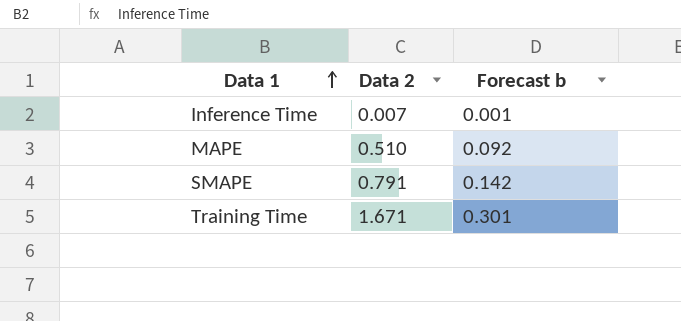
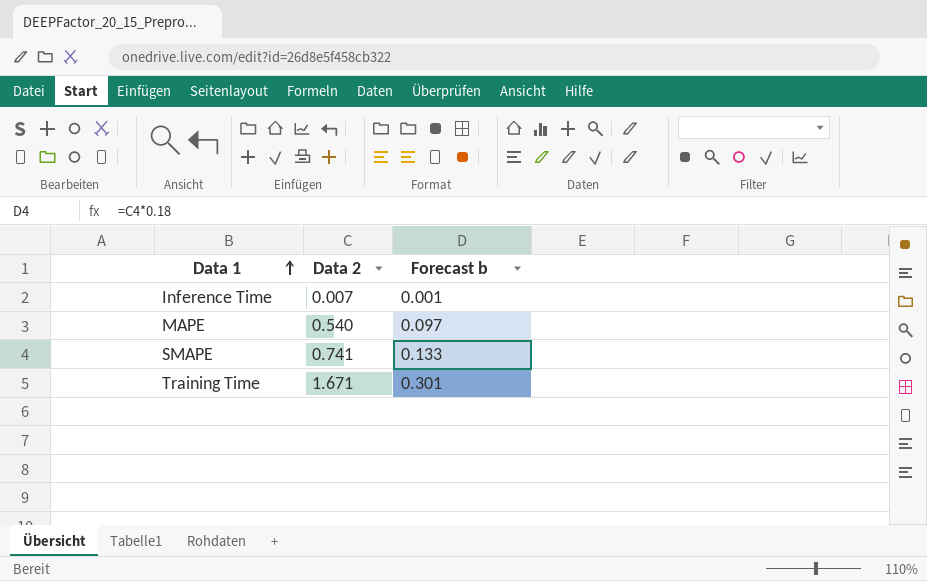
MAPE | Data 2: 0.510 -> 0.540
MAPE | Forecast b: 0.092 -> 0.097
SMAPE | Data 2: 0.791 -> 0.741
SMAPE | Forecast b: 0.142 -> 0.133

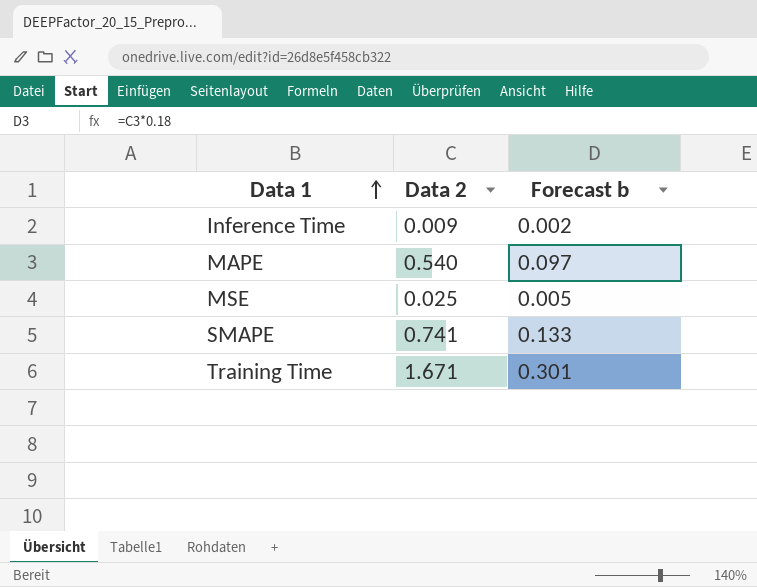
Inference Time | Data 2: 0.007 -> 0.009
Inference Time | Forecast b: 0.001 -> 0.002
row MSE: none -> 0.025 | 0.005

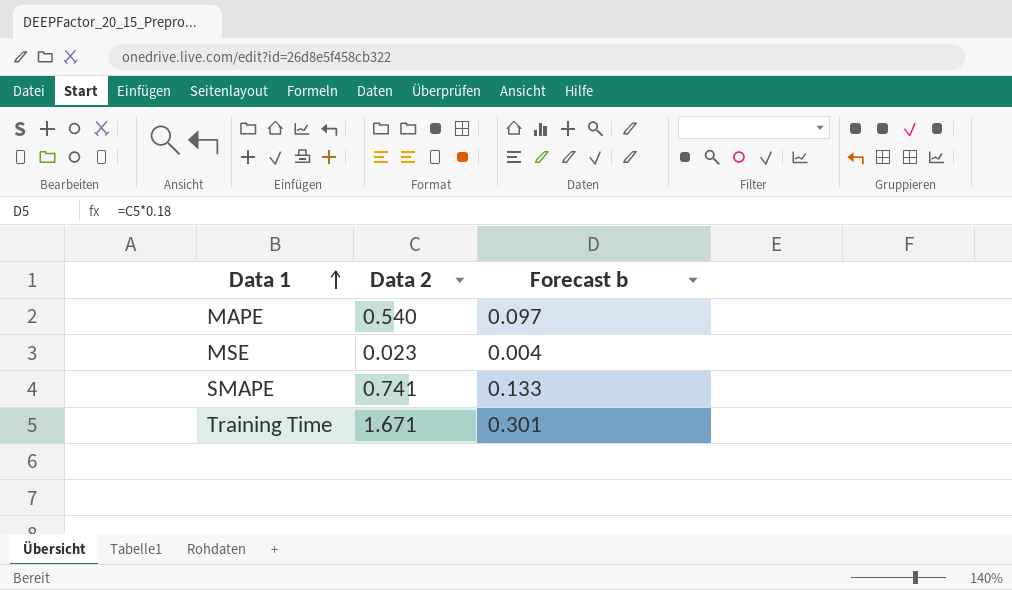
row Inference Time: 0.009 | 0.002 -> none
MSE | Data 2: 0.025 -> 0.023
MSE | Forecast b: 0.005 -> 0.004

